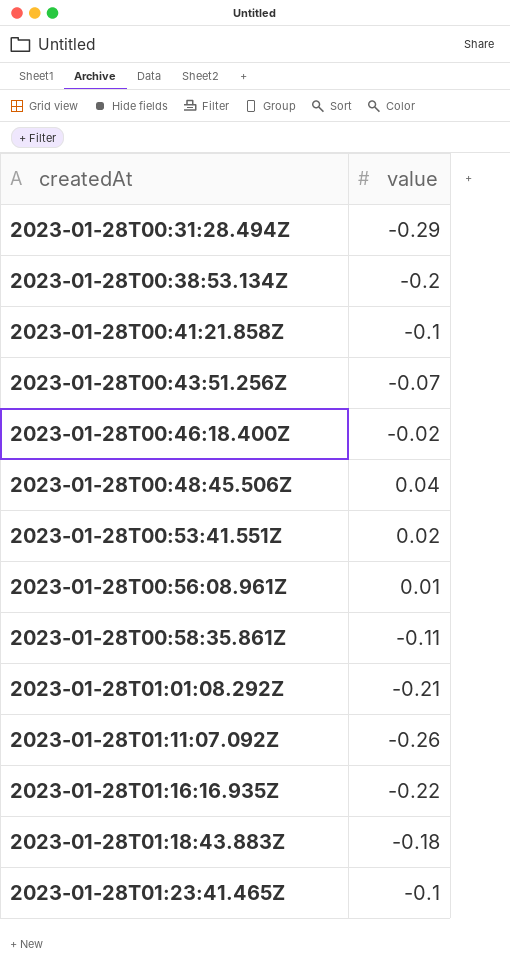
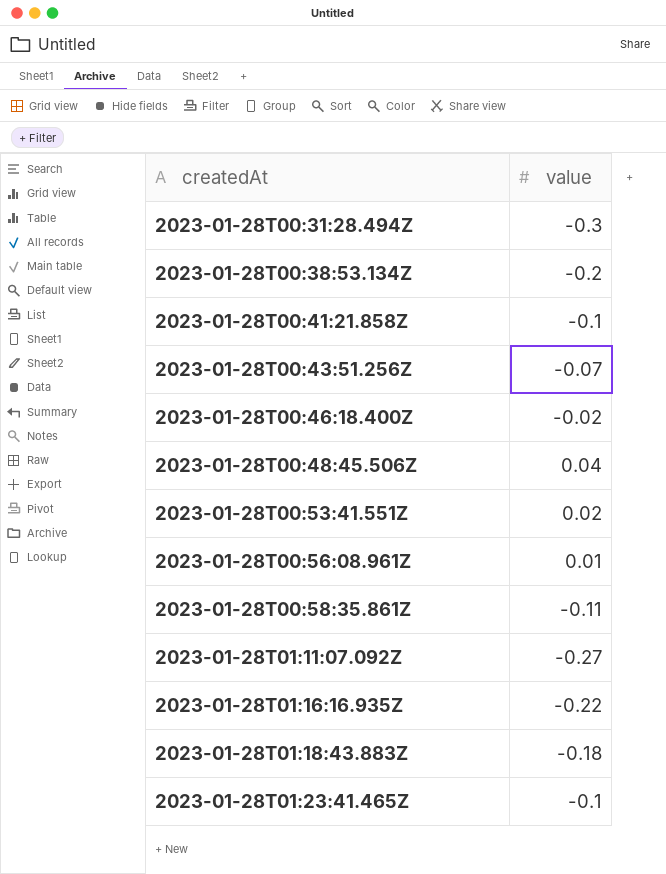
row 2023-01-28T01:01:08.292Z: -0.21 -> none
2023-01-28T00:31:28.494Z | value: -0.29 -> -0.3
2023-01-28T01:11:07.092Z | value: -0.26 -> -0.27

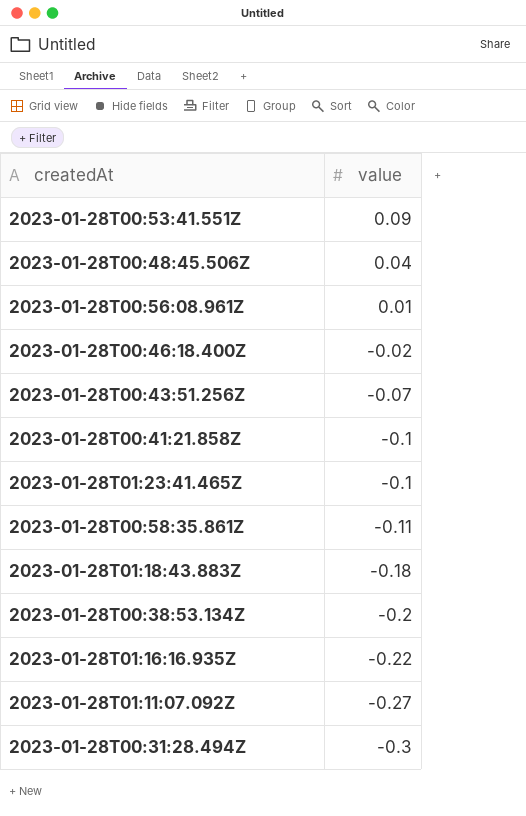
row order: createdAt ascending -> value descending
2023-01-28T00:53:41.551Z | value: 0.02 -> 0.09

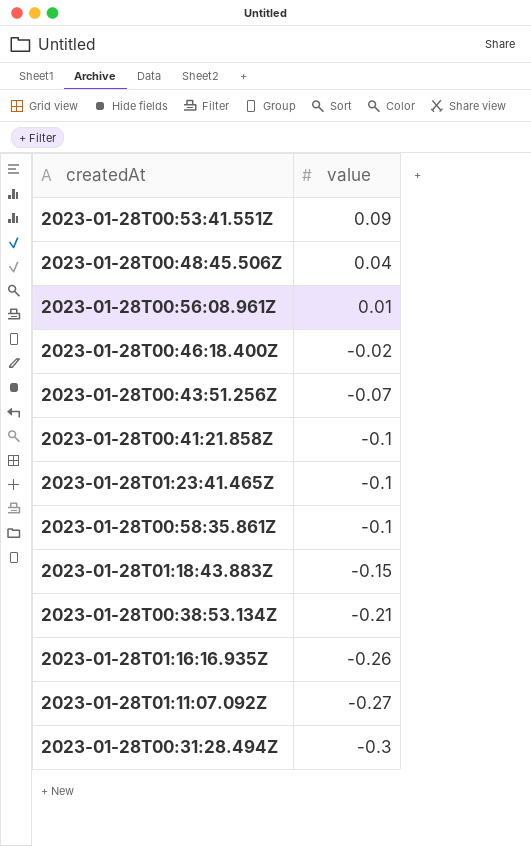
2023-01-28T00:58:35.861Z | value: -0.11 -> -0.1
2023-01-28T01:18:43.883Z | value: -0.18 -> -0.15
2023-01-28T00:38:53.134Z | value: -0.2 -> -0.21
2023-01-28T01:16:16.935Z | value: -0.22 -> -0.26

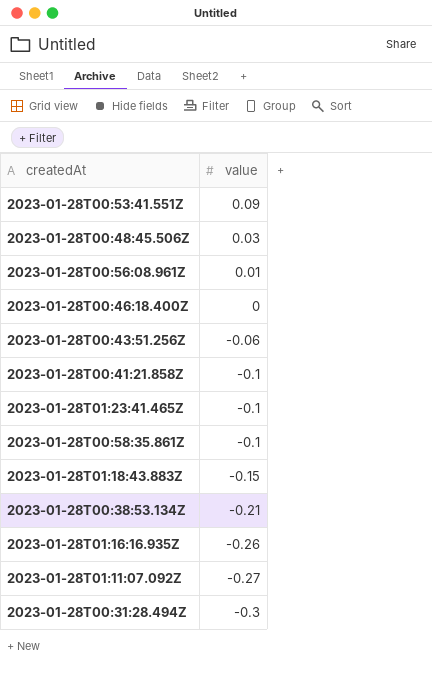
2023-01-28T00:48:45.506Z | value: 0.04 -> 0.03
2023-01-28T00:46:18.400Z | value: -0.02 -> 0
2023-01-28T00:43:51.256Z | value: -0.07 -> -0.06

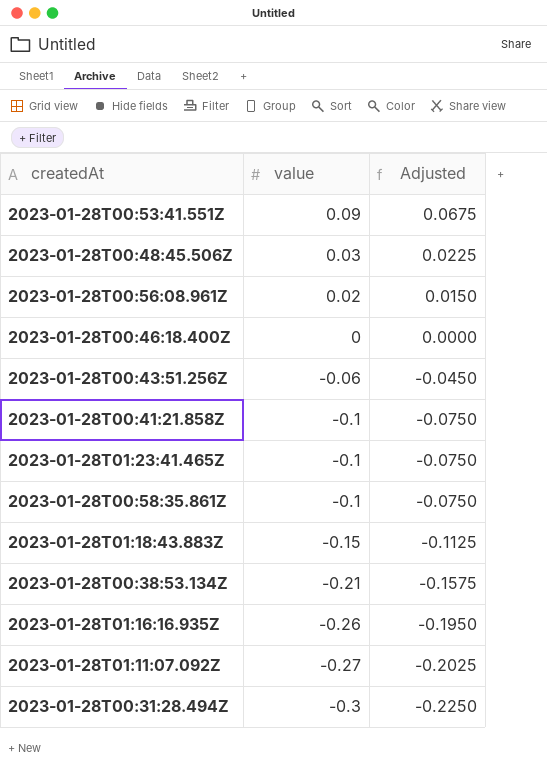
column Adjusted | formula: none -> [value] * 0.75
2023-01-28T00:56:08.961Z | value: 0.01 -> 0.02

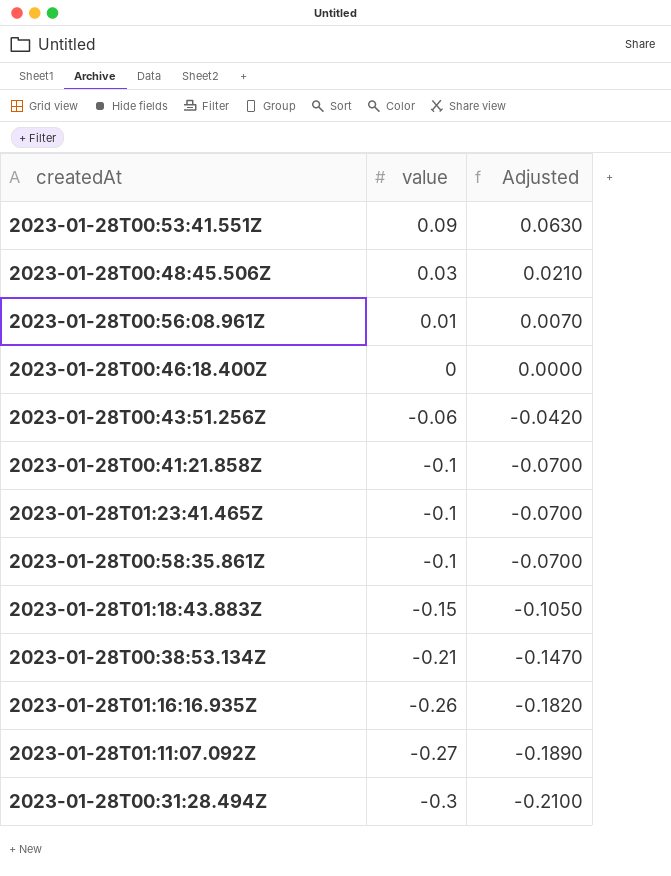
column Adjusted | formula: [value] * 0.75 -> [value] * 0.7
2023-01-28T00:56:08.961Z | value: 0.02 -> 0.01

